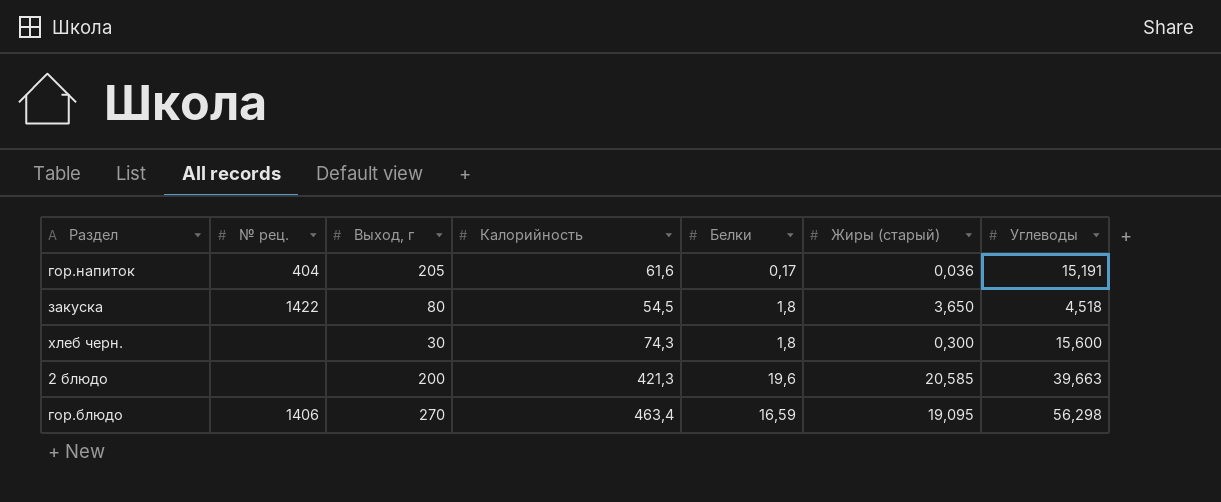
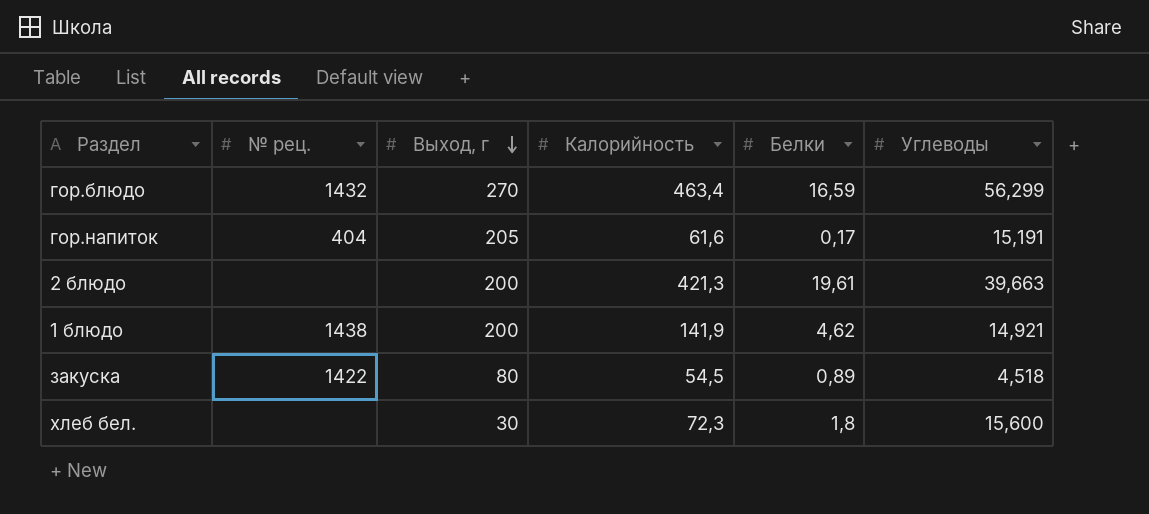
row order: none -> Выход, г descending
column Жиры (старый) | position: 6 -> none
row хлеб черн.: none | 30 | 74,3 | 1,8 | 0,300 | 15,600 -> none
гор.блюдо | № рец.: 1406 -> 1432
гор.блюдо | Углеводы: 56,298 -> 56,299
2 блюдо | Белки: 19,6 -> 19,61
row 1 блюдо: none -> 1438 | 200 | 141,9 | 4,62 | 14,921
закуска | Белки: 1,8 -> 0,89
row хлеб бел.: none -> none | 30 | 72,3 | 1,8 | 15,600

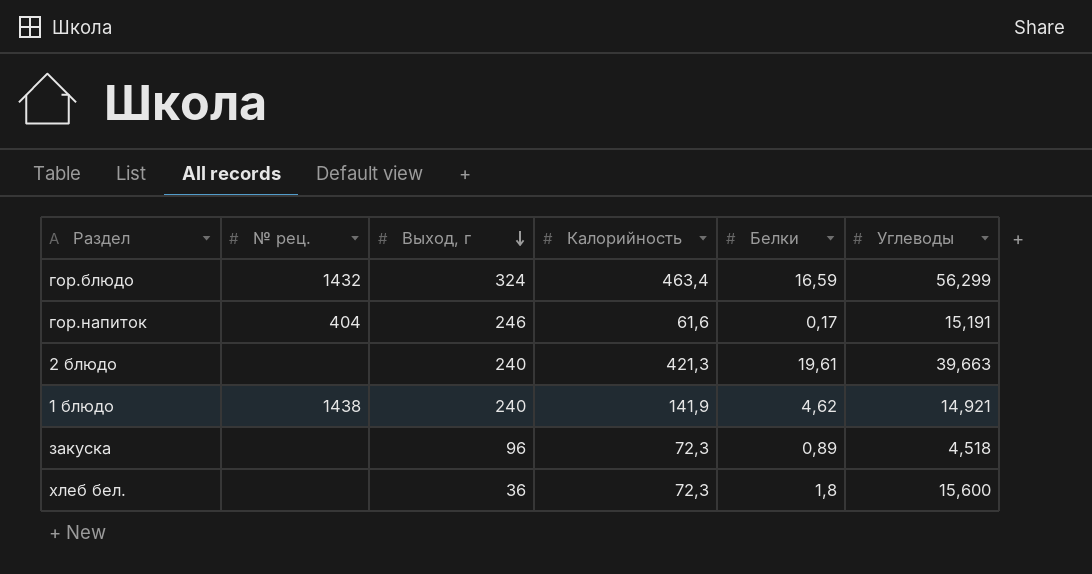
гор.блюдо | Выход, г: 270 -> 324
гор.напиток | Выход, г: 205 -> 246
2 блюдо | Выход, г: 200 -> 240
1 блюдо | Выход, г: 200 -> 240
закуска | № рец.: 1422 -> none
закуска | Выход, г: 80 -> 96
закуска | Калорийность: 54,5 -> 72,3
хлеб бел. | Выход, г: 30 -> 36

